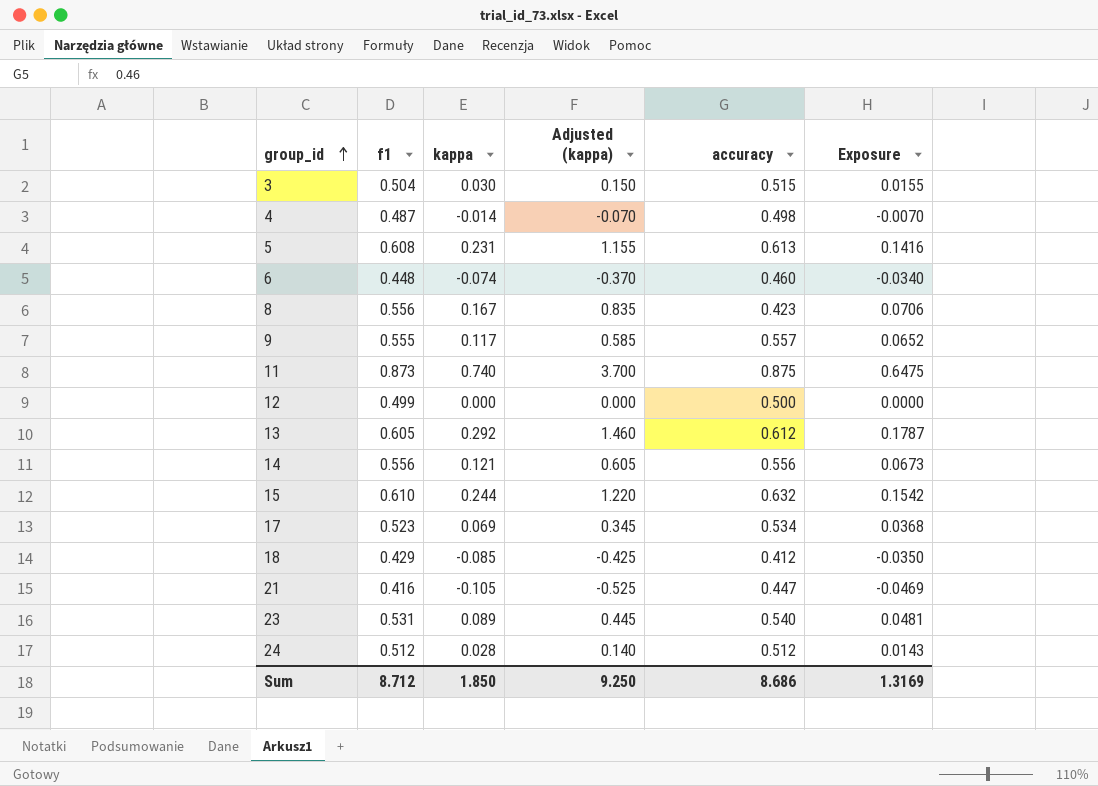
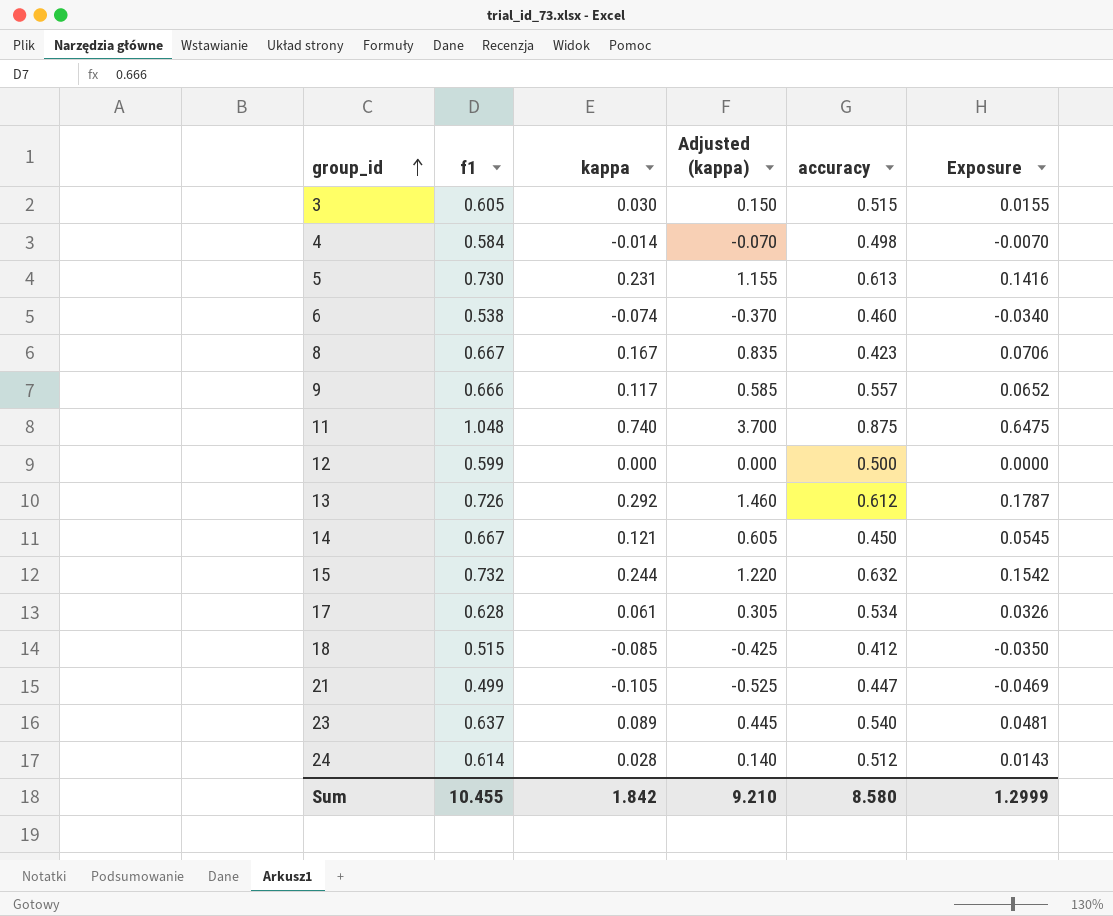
3 | f1: 0.504 -> 0.605
4 | f1: 0.487 -> 0.584
5 | f1: 0.608 -> 0.730
6 | f1: 0.448 -> 0.538
8 | f1: 0.556 -> 0.667
9 | f1: 0.555 -> 0.666
11 | f1: 0.873 -> 1.048
12 | f1: 0.499 -> 0.599
13 | f1: 0.605 -> 0.726
14 | f1: 0.556 -> 0.667
14 | accuracy: 0.556 -> 0.450
14 | Exposure: 0.0673 -> 0.0545
15 | f1: 0.610 -> 0.732
17 | f1: 0.523 -> 0.628
17 | kappa: 0.069 -> 0.061
17 | Adjusted (kappa): 0.345 -> 0.305
17 | Exposure: 0.0368 -> 0.0326
18 | f1: 0.429 -> 0.515
21 | f1: 0.416 -> 0.499
23 | f1: 0.531 -> 0.637
24 | f1: 0.512 -> 0.614
Sum | f1: 8.712 -> 10.455
Sum | kappa: 1.850 -> 1.842
Sum | Adjusted (kappa): 9.250 -> 9.210
Sum | accuracy: 8.686 -> 8.580
Sum | Exposure: 1.3169 -> 1.2999

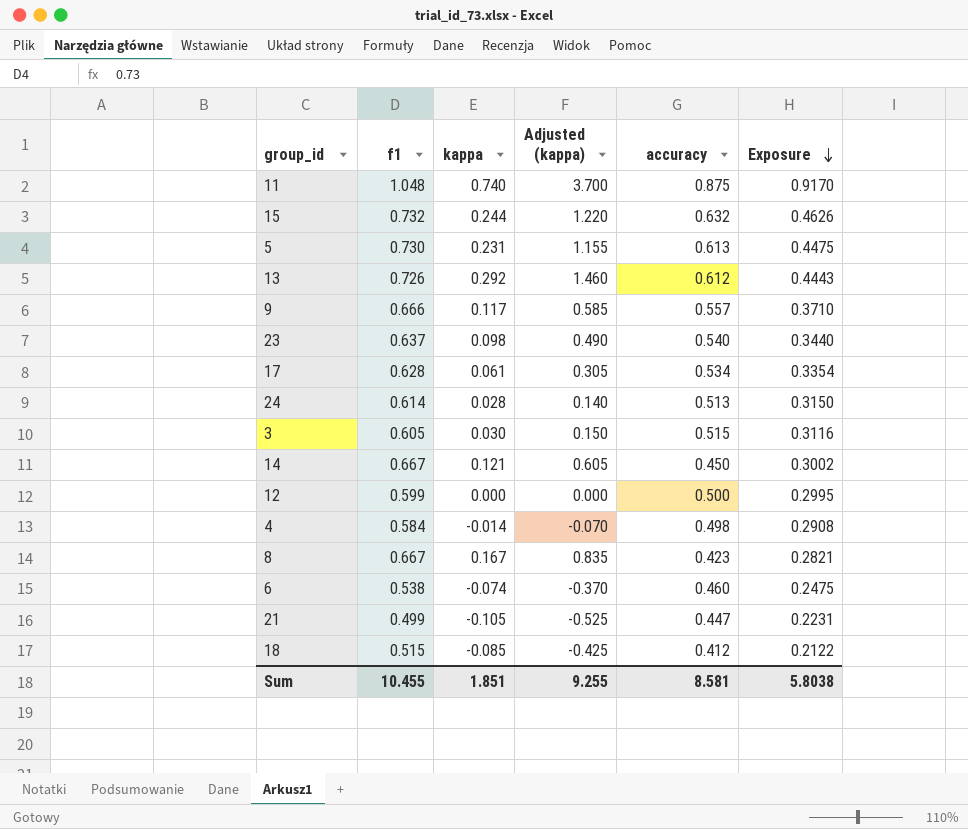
row order: group_id ascending -> Exposure descending
column Exposure | formula: [kappa] * [accuracy] -> [f1] * [accuracy]
23 | kappa: 0.089 -> 0.098
23 | Adjusted (kappa): 0.445 -> 0.490
24 | accuracy: 0.512 -> 0.513
Sum | kappa: 1.842 -> 1.851
Sum | Adjusted (kappa): 9.210 -> 9.255
Sum | accuracy: 8.580 -> 8.581
Sum | Exposure: 1.2999 -> 5.8038

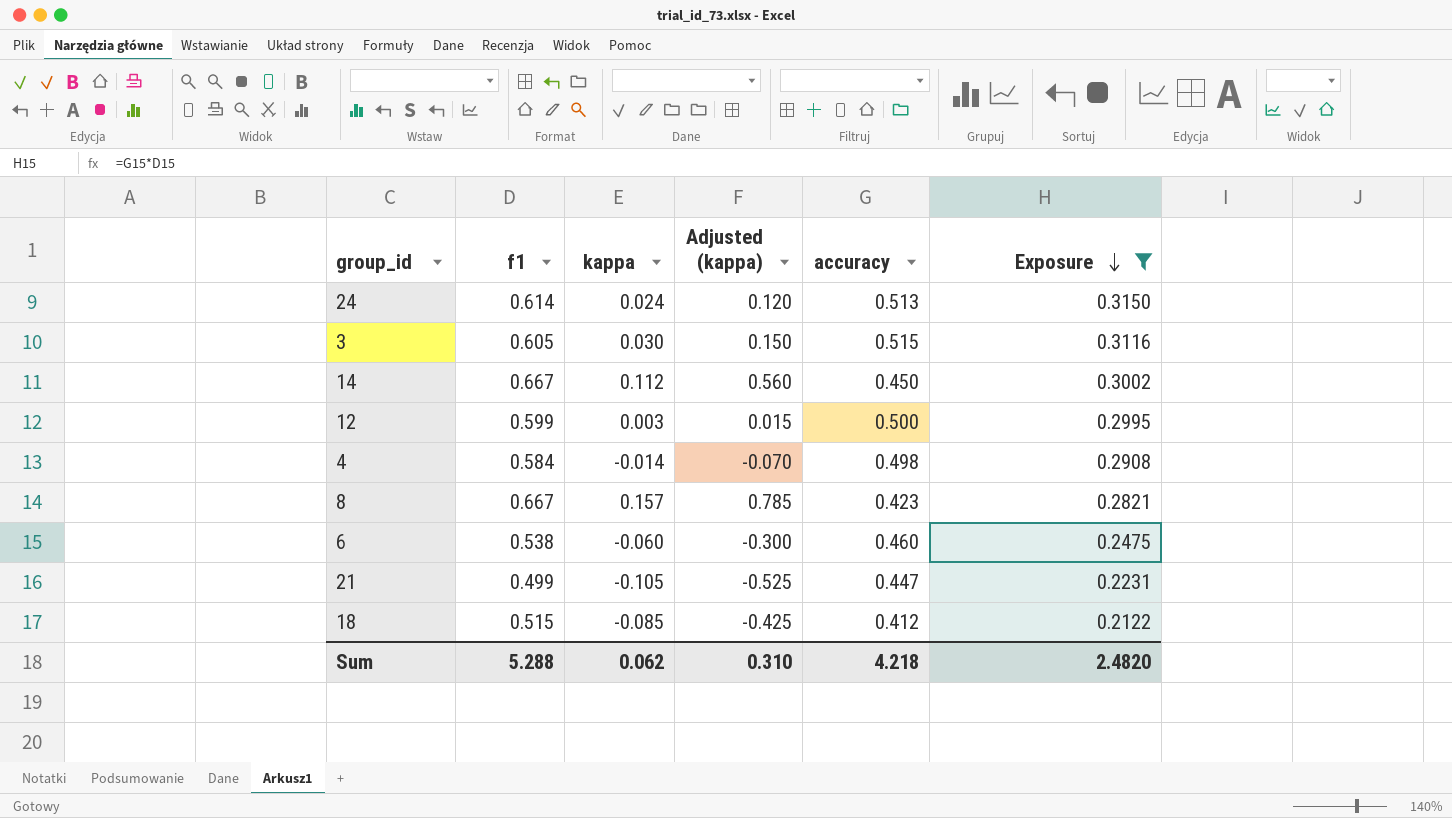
filter: none -> Exposure <= 0.3150
24 | kappa: 0.028 -> 0.024
24 | Adjusted (kappa): 0.140 -> 0.120
14 | kappa: 0.121 -> 0.112
14 | Adjusted (kappa): 0.605 -> 0.560
12 | kappa: 0.000 -> 0.003
12 | Adjusted (kappa): 0.000 -> 0.015
8 | kappa: 0.167 -> 0.157
8 | Adjusted (kappa): 0.835 -> 0.785
6 | kappa: -0.074 -> -0.060
6 | Adjusted (kappa): -0.370 -> -0.300
Sum | f1: 10.455 -> 5.288
Sum | kappa: 1.851 -> 0.062
Sum | Adjusted (kappa): 9.255 -> 0.310
Sum | accuracy: 8.581 -> 4.218
Sum | Exposure: 5.8038 -> 2.4820

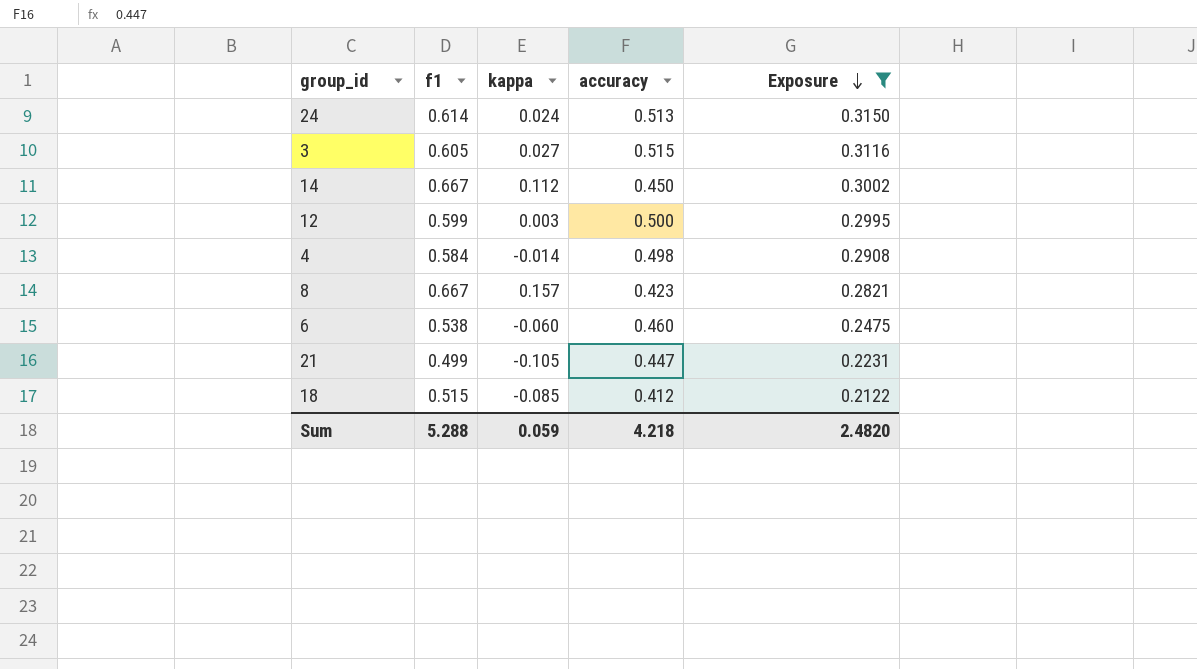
column Adjusted (kappa) | formula: [kappa] * 5 -> none
3 | kappa: 0.030 -> 0.027
Sum | kappa: 0.062 -> 0.059

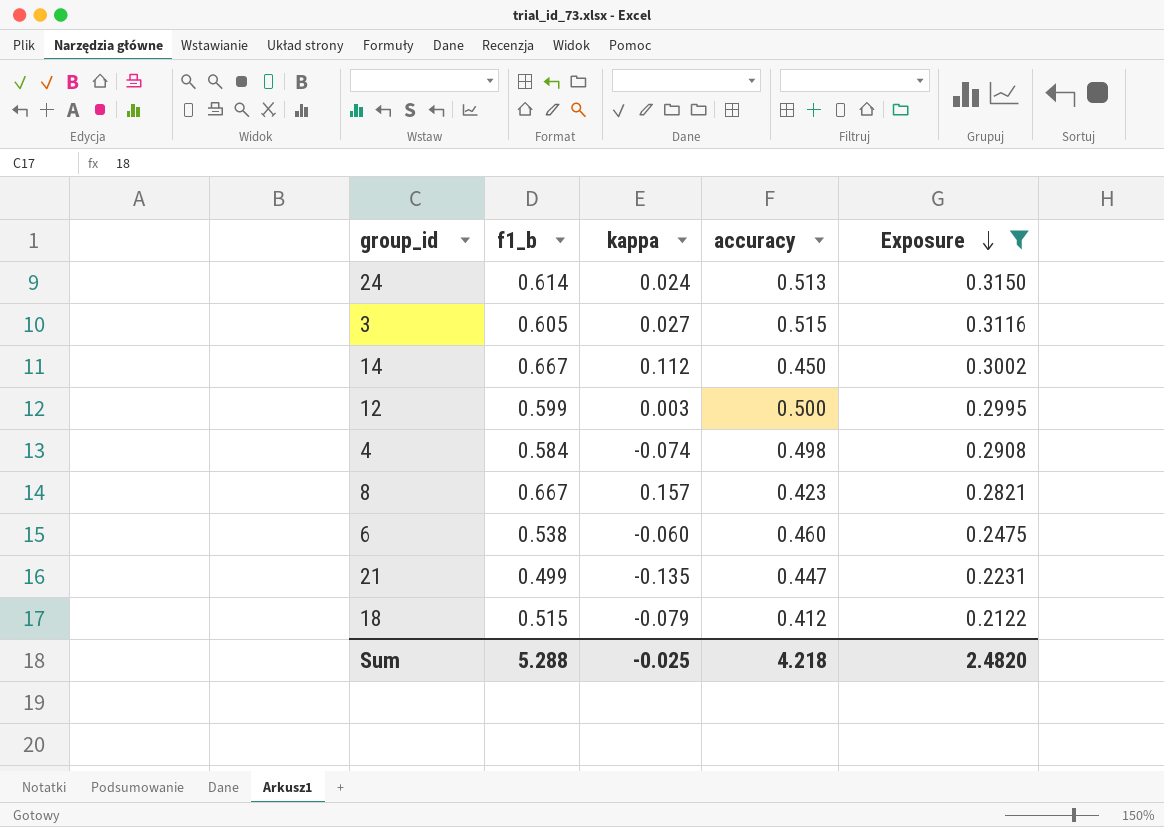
column name: f1 -> f1_b
4 | kappa: -0.014 -> -0.074
21 | kappa: -0.105 -> -0.135
18 | kappa: -0.085 -> -0.079
Sum | kappa: 0.059 -> -0.025

